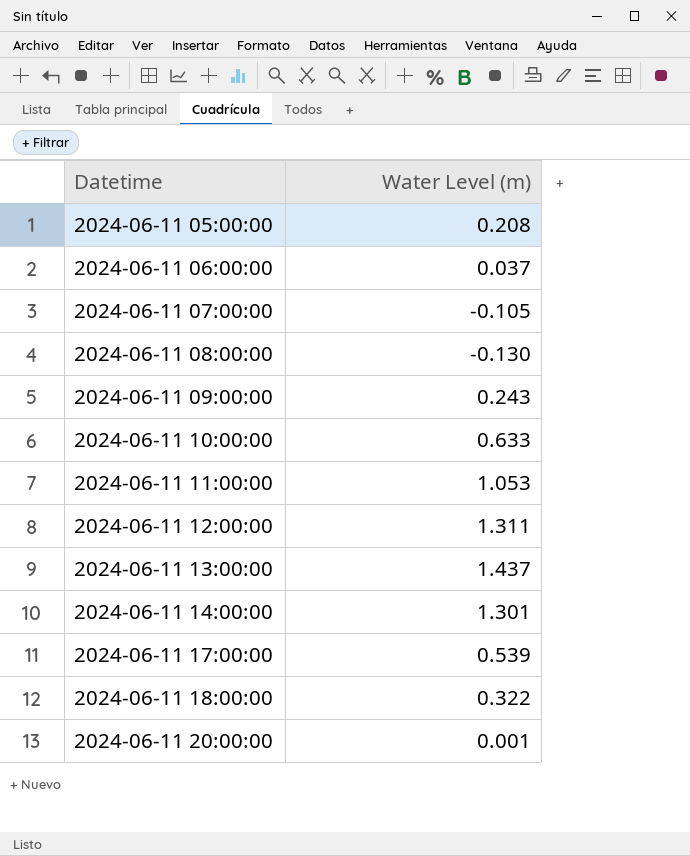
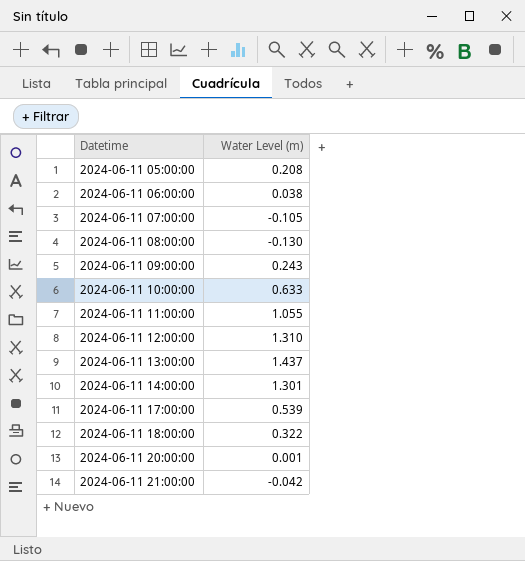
2024-06-11 06:00:00 | Water Level (m): 0.037 -> 0.038
2024-06-11 11:00:00 | Water Level (m): 1.053 -> 1.055
2024-06-11 12:00:00 | Water Level (m): 1.311 -> 1.310
row 2024-06-11 21:00:00: none -> -0.042

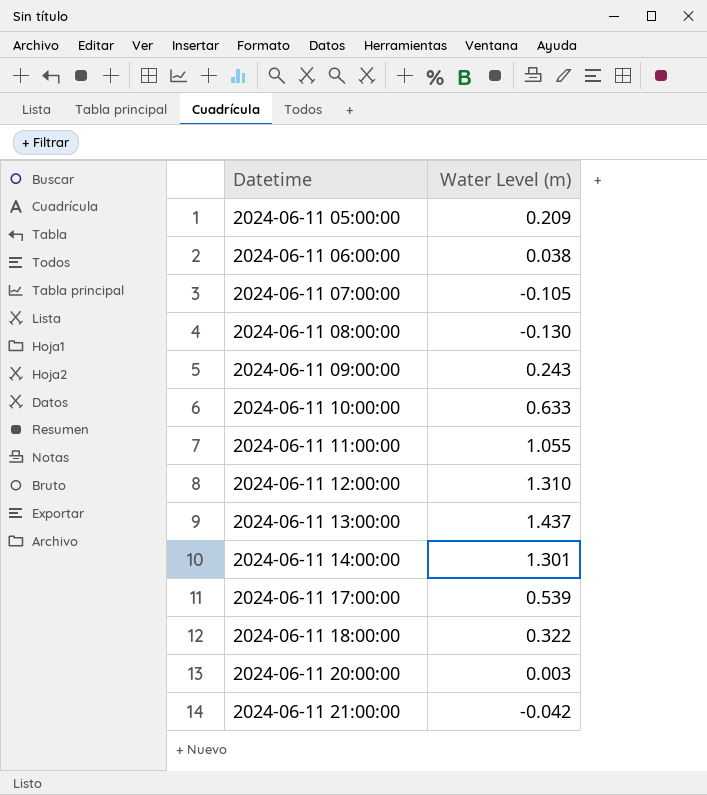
2024-06-11 05:00:00 | Water Level (m): 0.208 -> 0.209
2024-06-11 20:00:00 | Water Level (m): 0.001 -> 0.003

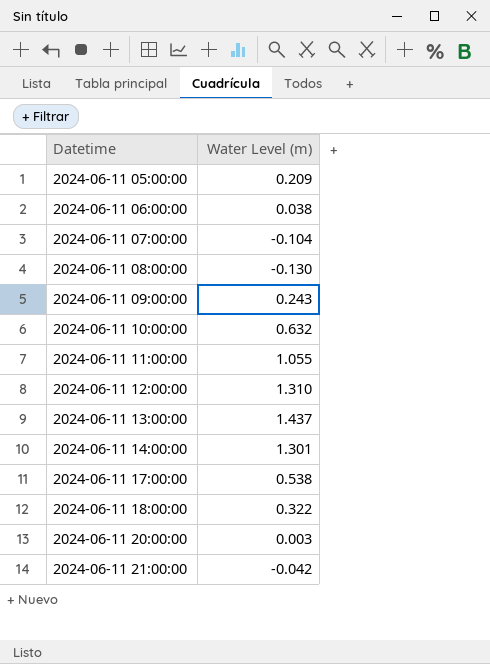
2024-06-11 07:00:00 | Water Level (m): -0.105 -> -0.104
2024-06-11 10:00:00 | Water Level (m): 0.633 -> 0.632
2024-06-11 17:00:00 | Water Level (m): 0.539 -> 0.538

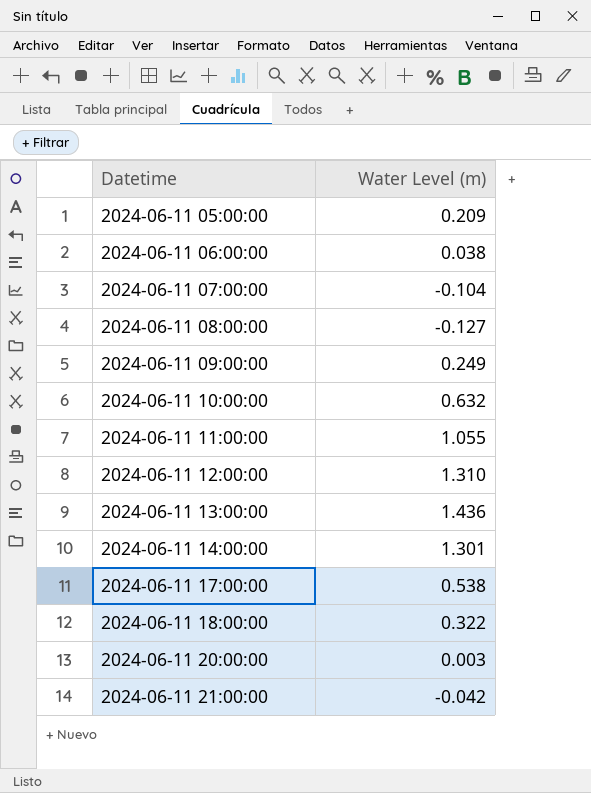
2024-06-11 08:00:00 | Water Level (m): -0.130 -> -0.127
2024-06-11 09:00:00 | Water Level (m): 0.243 -> 0.249
2024-06-11 13:00:00 | Water Level (m): 1.437 -> 1.436

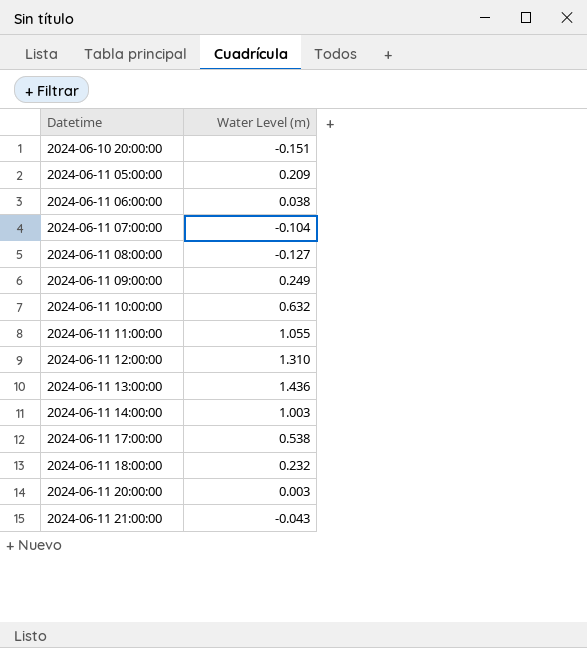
row 2024-06-10 20:00:00: none -> -0.151
2024-06-11 14:00:00 | Water Level (m): 1.301 -> 1.003
2024-06-11 18:00:00 | Water Level (m): 0.322 -> 0.232
2024-06-11 21:00:00 | Water Level (m): -0.042 -> -0.043

